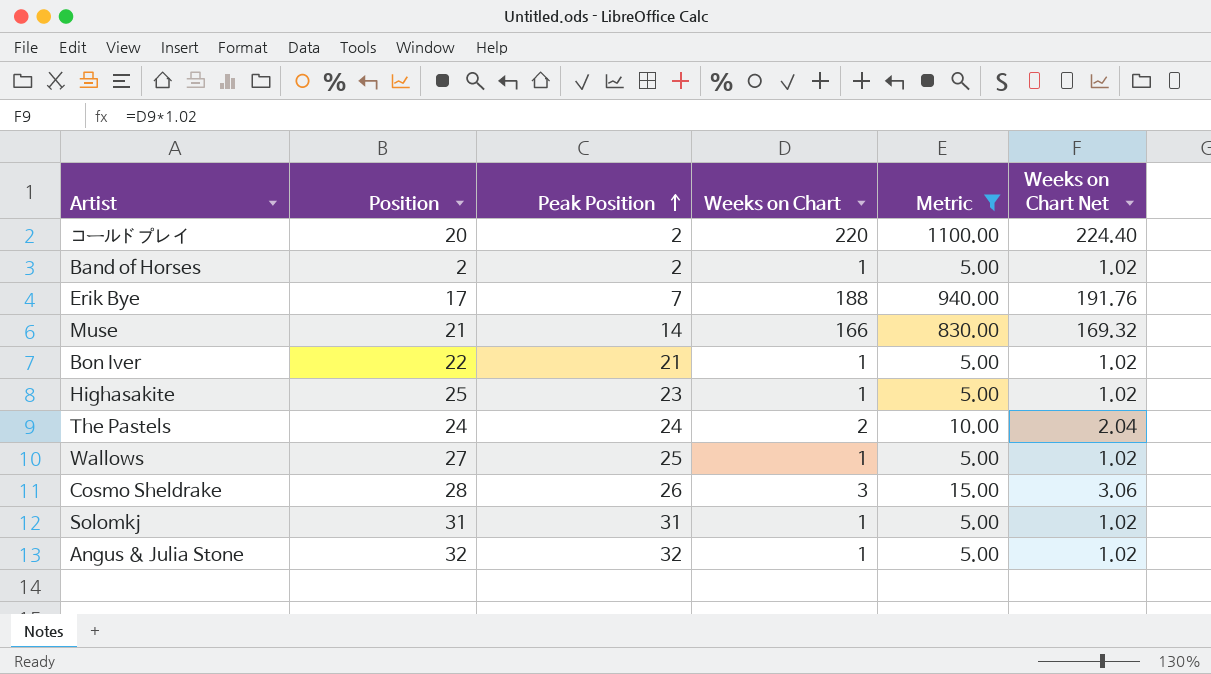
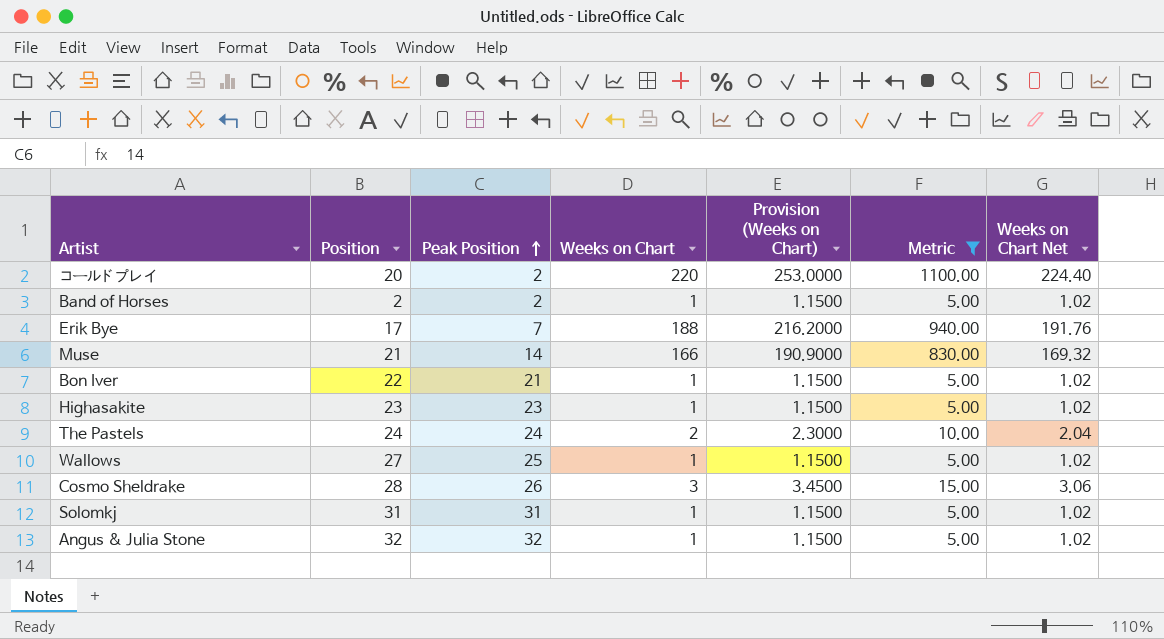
column Provision (Weeks on Chart) | formula: none -> [Weeks on Chart] * 1.15
Highasakite | Position: 25 -> 23

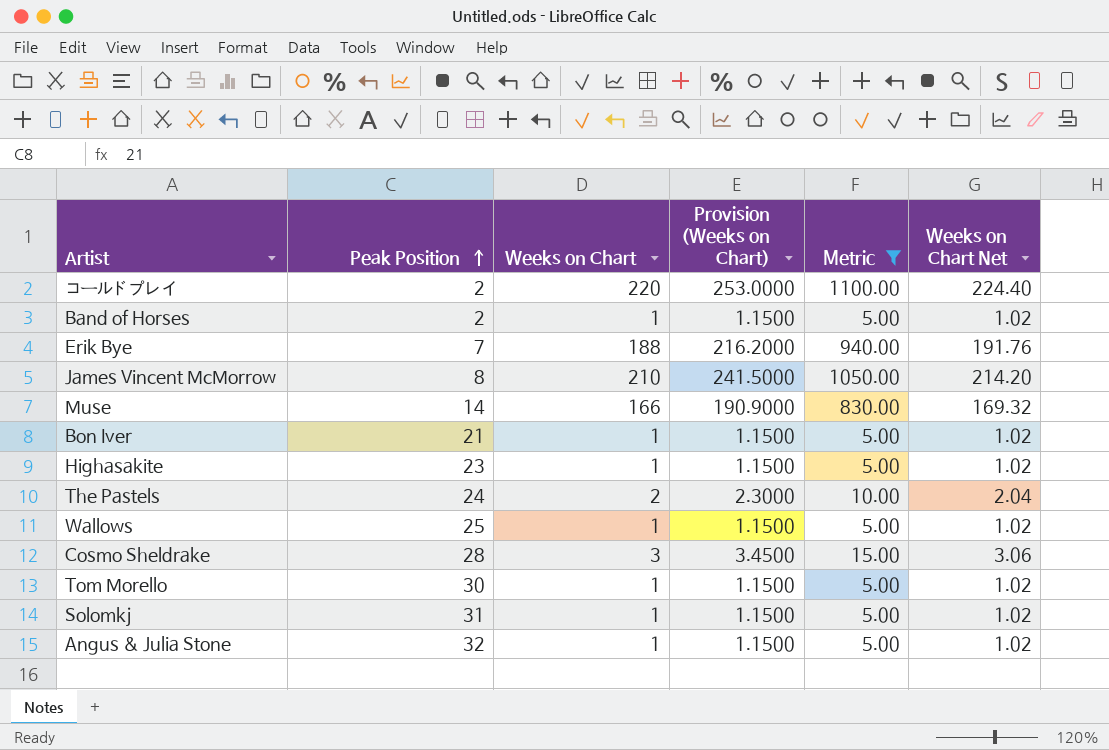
column Position | position: 2 -> none
row James Vincent McMorrow: none -> 8 | 210 | 241.5000 | 1050.00 | 214.20
Cosmo Sheldrake | Peak Position: 26 -> 28
row Tom Morello: none -> 30 | 1 | 1.1500 | 5.00 | 1.02

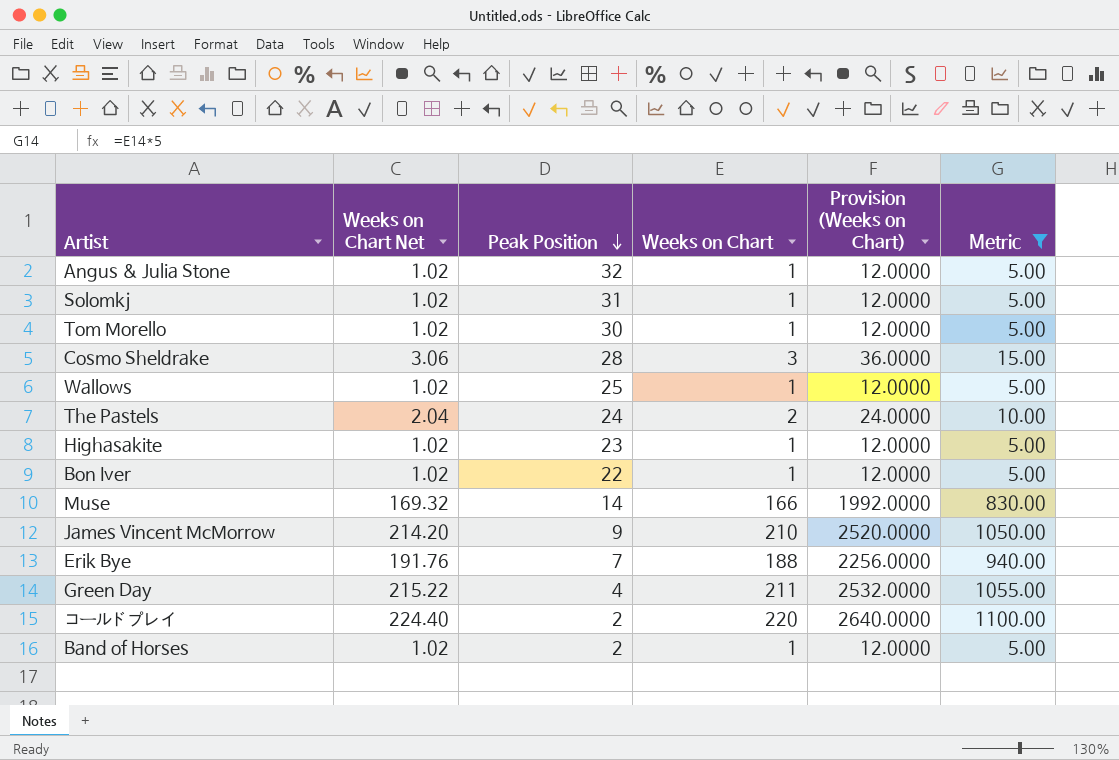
row order: Peak Position ascending -> Peak Position descending
column Weeks on Chart Net | position: 6 -> 2
column Provision (Weeks on Chart) | formula: [Weeks on Chart] * 1.15 -> [Weeks on Chart] * 12
Bon Iver | Peak Position: 21 -> 22
James Vincent McMorrow | Peak Position: 8 -> 9
row Green Day: none -> 215.22 | 4 | 211 | 2532.0000 | 1055.00

